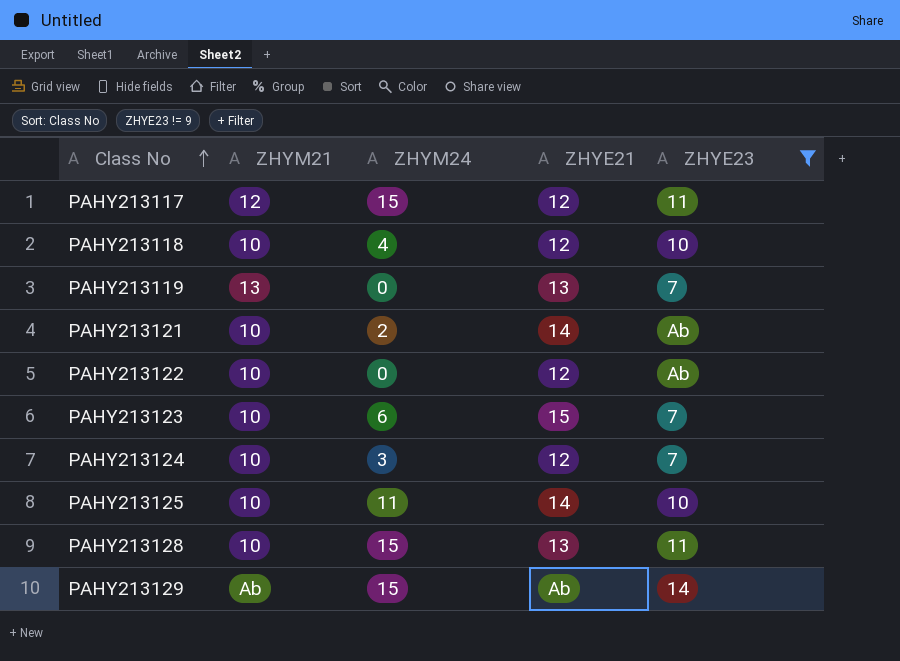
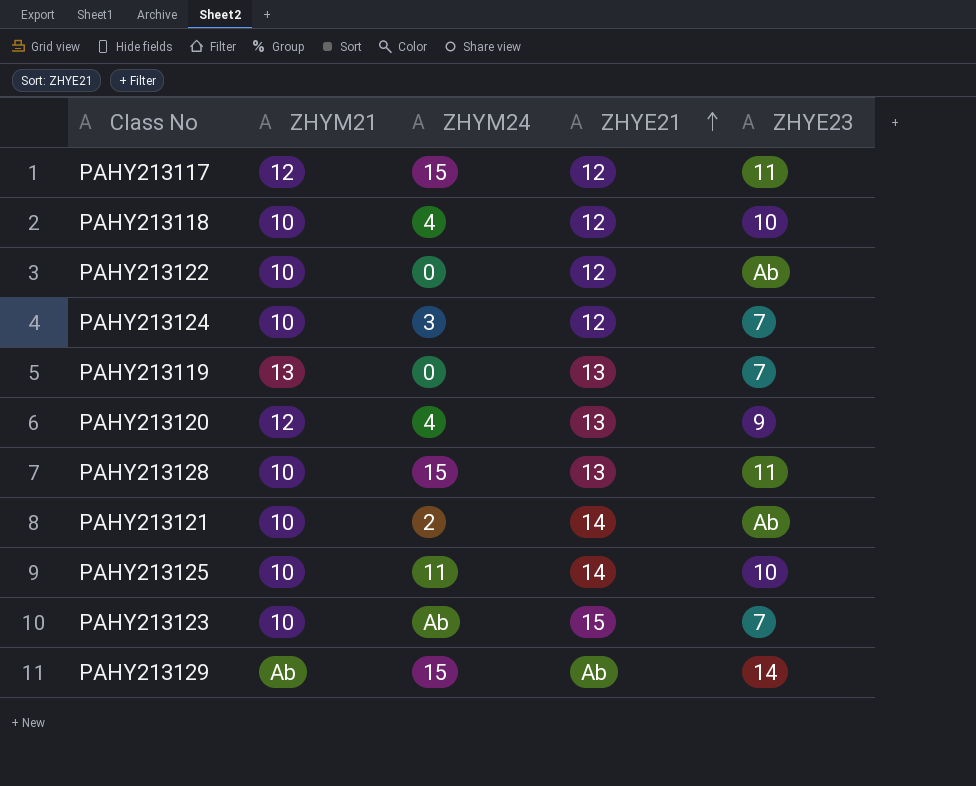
filter: ZHYE23 != 9 -> none
row order: Class No ascending -> ZHYE21 ascending
PAHY213123 | ZHYM24: 6 -> Ab

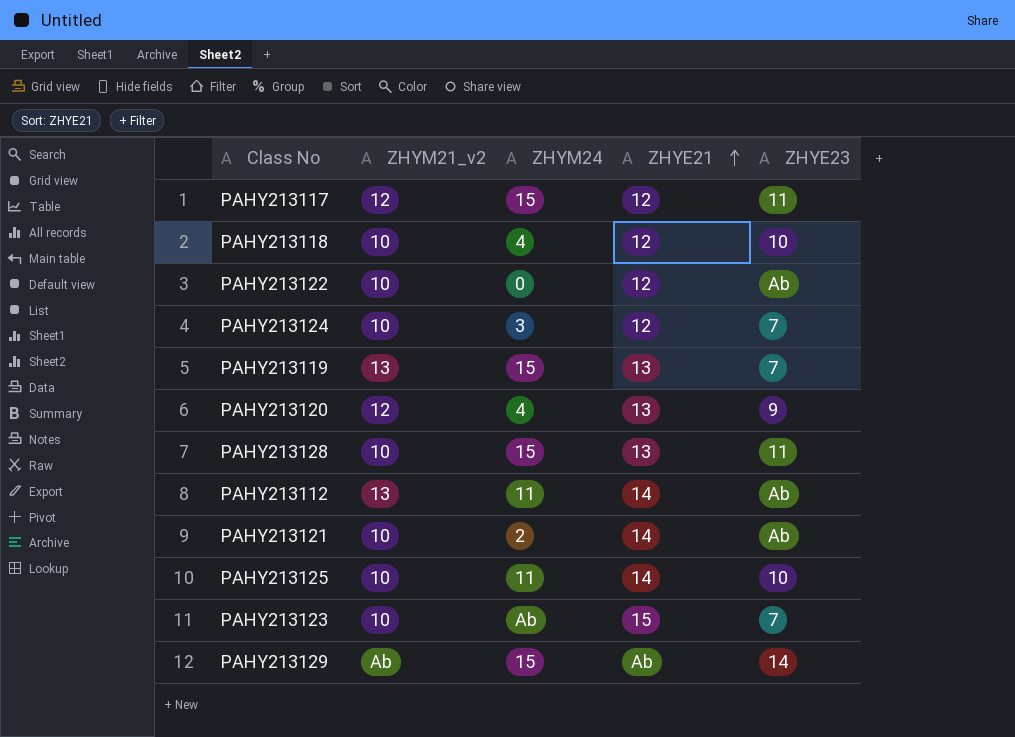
column name: ZHYM21 -> ZHYM21_v2
PAHY213119 | ZHYM24: 0 -> 15
row PAHY213112: none -> 13 | 11 | 14 | Ab

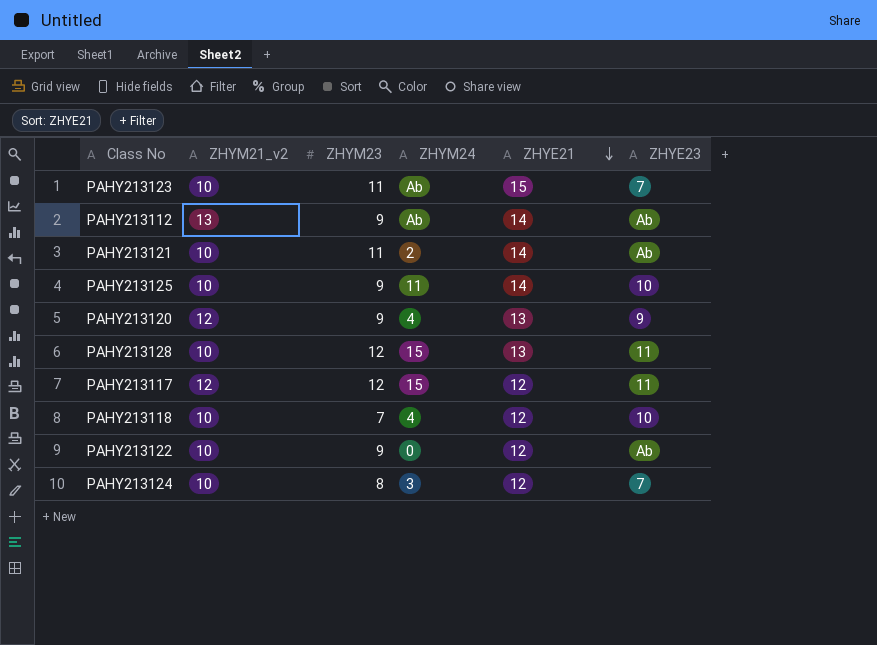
row order: ZHYE21 ascending -> ZHYE21 descending
column ZHYM23 | position: none -> 3
row PAHY213119: 13 | 15 | 13 | 7 -> none
row PAHY213129: Ab | 15 | Ab | 14 -> none
PAHY213112 | ZHYM24: 11 -> Ab

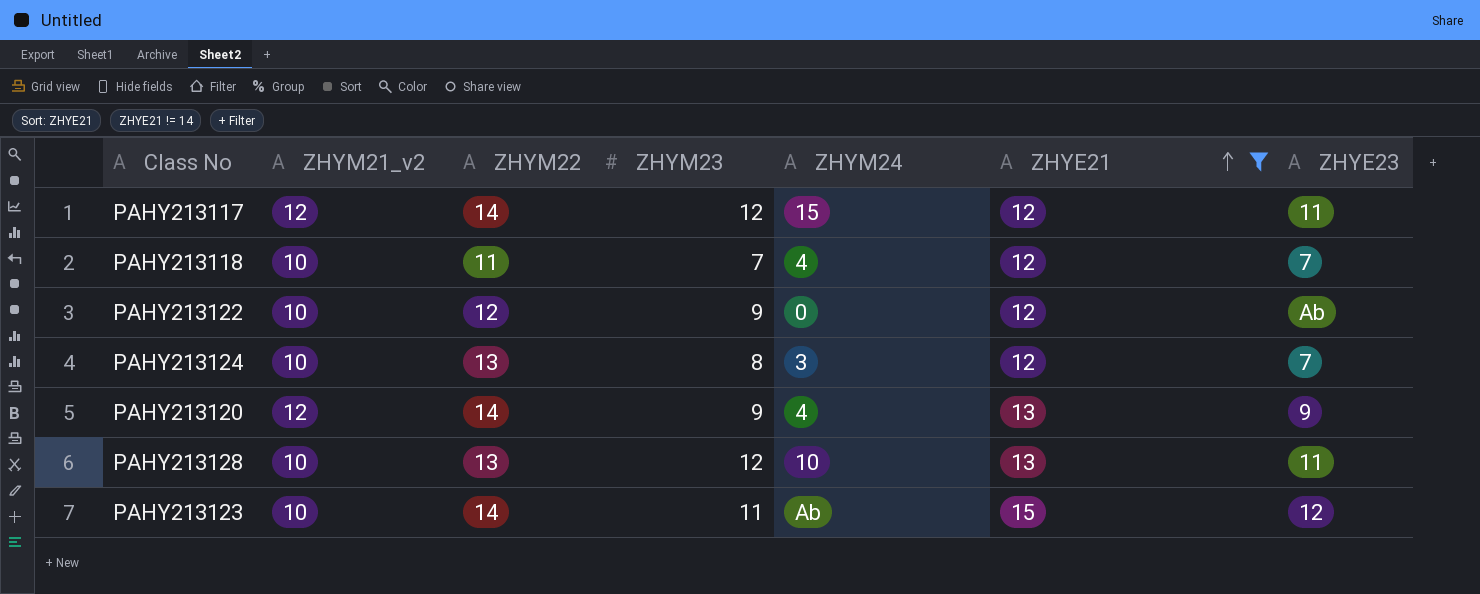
filter: none -> ZHYE21 != 14
row order: ZHYE21 descending -> ZHYE21 ascending
column ZHYM22 | position: none -> 3
PAHY213118 | ZHYE23: 10 -> 7
PAHY213128 | ZHYM24: 15 -> 10
PAHY213123 | ZHYE23: 7 -> 12

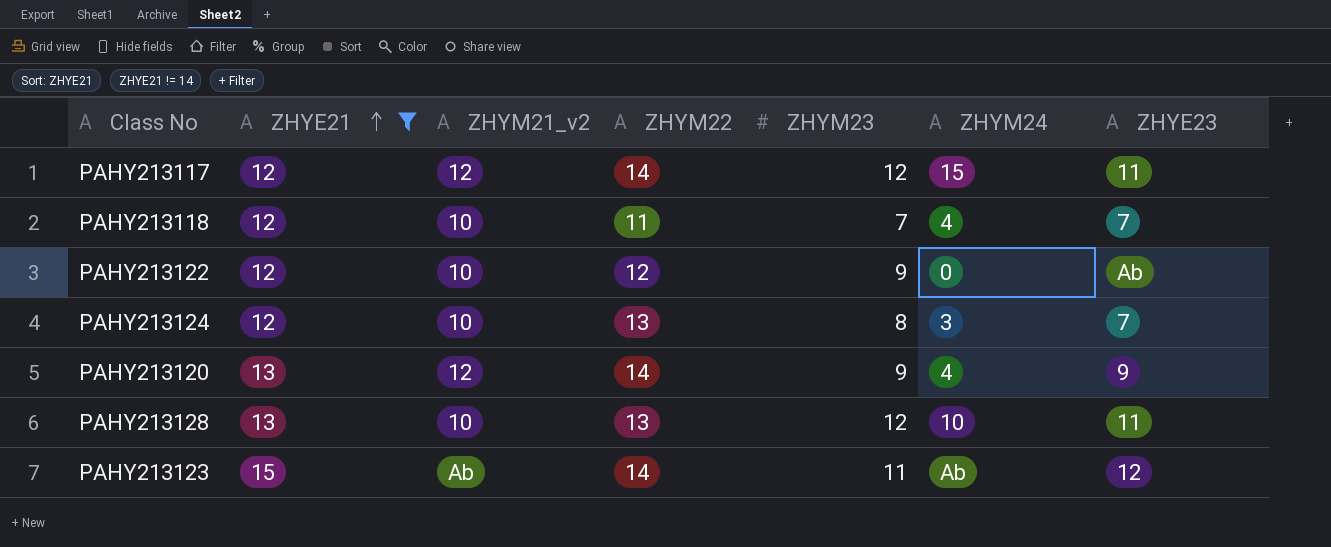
column ZHYE21 | position: 6 -> 2
PAHY213123 | ZHYM21_v2: 10 -> Ab

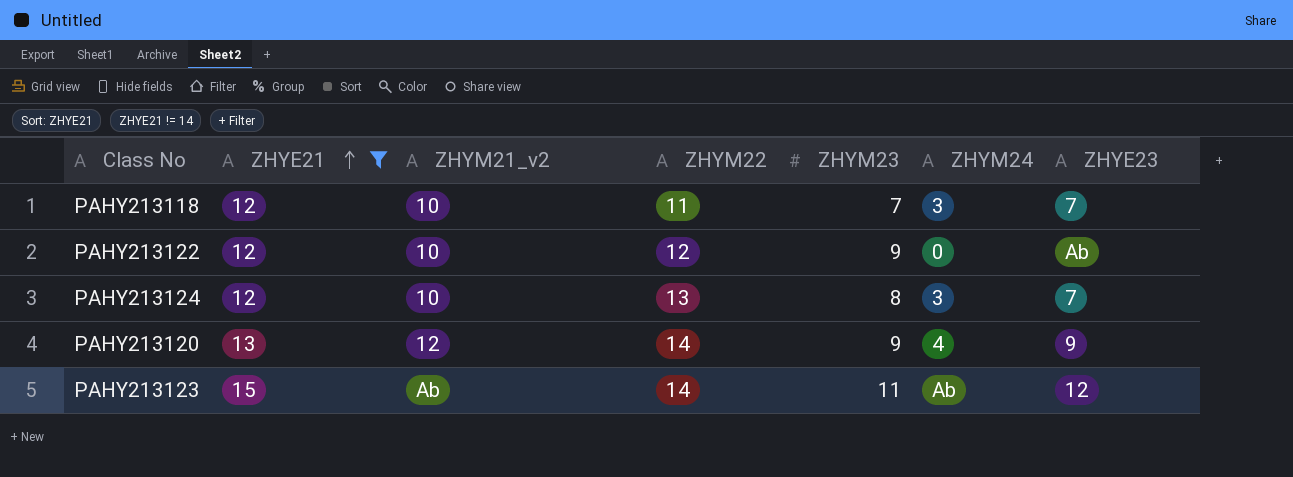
row PAHY213117: 12 | 12 | 14 | 12 | 15 | 11 -> none
row PAHY213128: 13 | 10 | 13 | 12 | 10 | 11 -> none
PAHY213118 | ZHYM24: 4 -> 3

